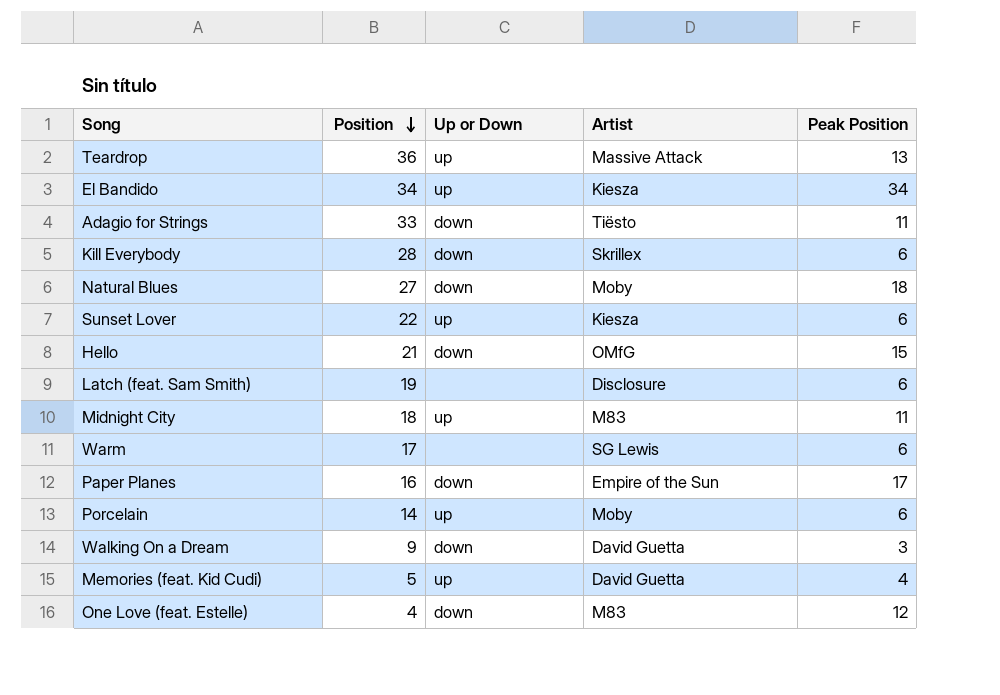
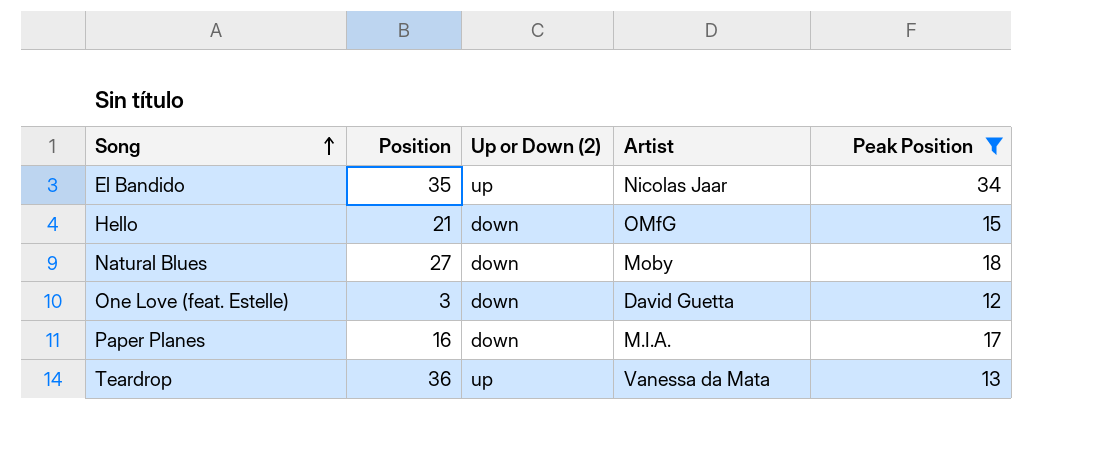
filter: none -> Peak Position >= 12
row order: Position descending -> Song ascending
column name: Up or Down -> Up or Down (2)
El Bandido | Position: 34 -> 35
El Bandido | Artist: Kiesza -> Nicolas Jaar
One Love (feat. Estelle) | Position: 4 -> 3
One Love (feat. Estelle) | Artist: M83 -> David Guetta
Paper Planes | Artist: Empire of the Sun -> M.I.A.
Teardrop | Artist: Massive Attack -> Vanessa da Mata

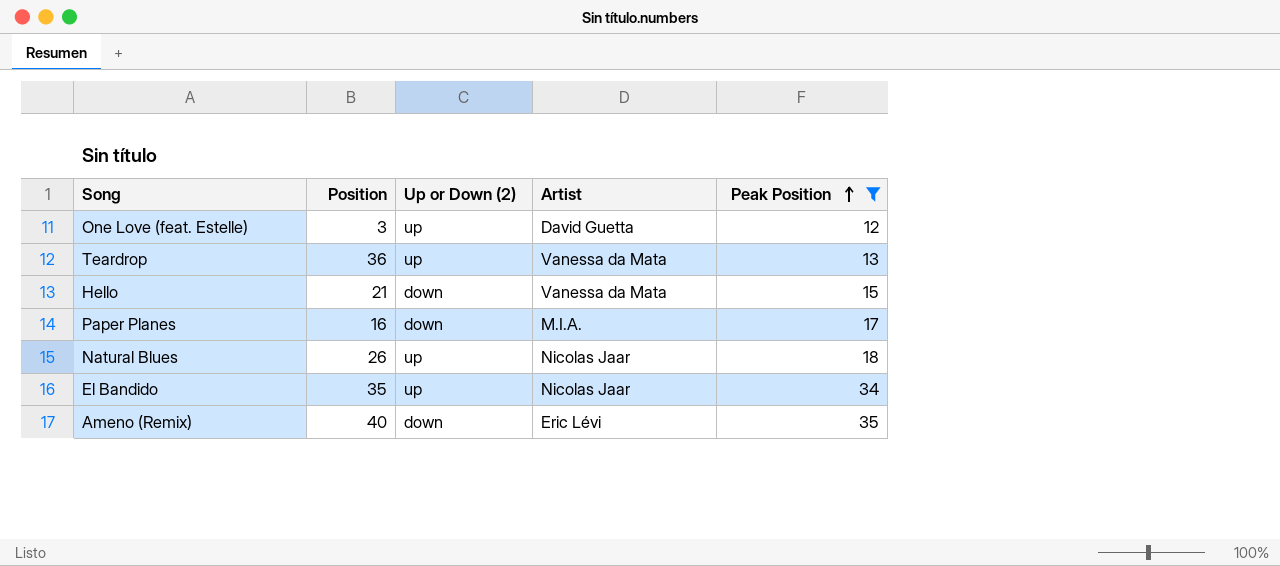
row order: Song ascending -> Peak Position ascending
One Love (feat. Estelle) | Up or Down (2): down -> up
Hello | Artist: OMfG -> Vanessa da Mata
Natural Blues | Position: 27 -> 26
Natural Blues | Up or Down (2): down -> up
Natural Blues | Artist: Moby -> Nicolas Jaar
row Ameno (Remix): none -> 40 | down | Eric Lévi | 35

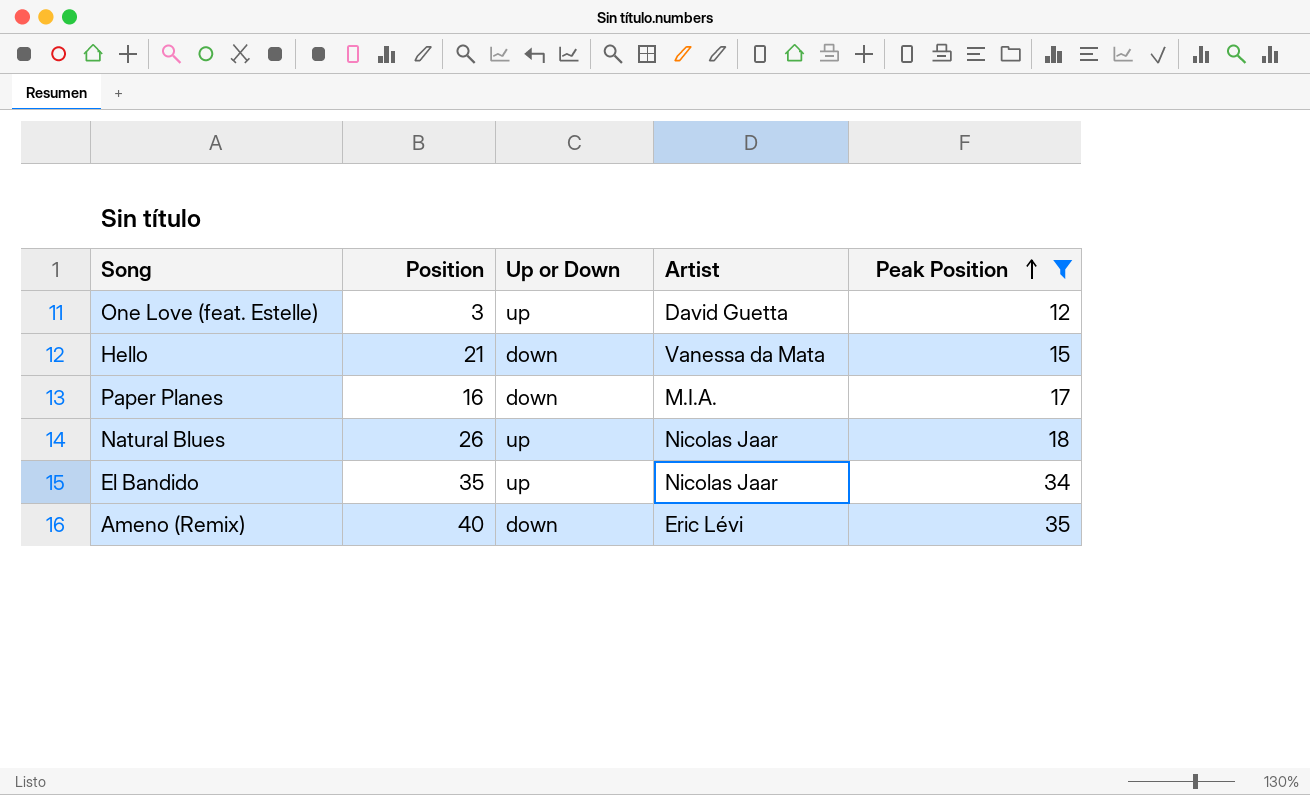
column name: Up or Down (2) -> Up or Down
row Teardrop: 36 | up | Vanessa da Mata | 13 -> none

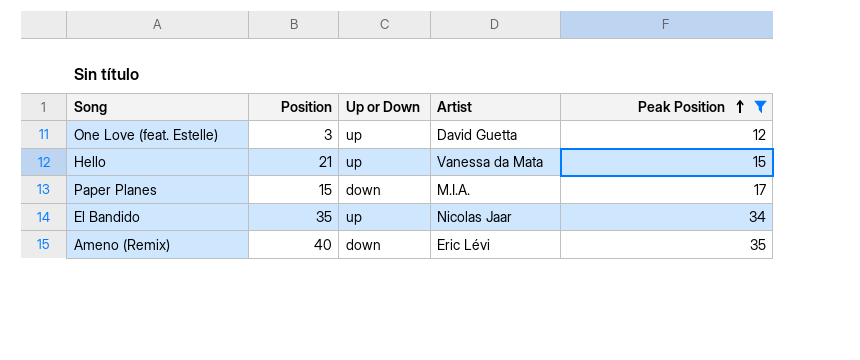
row Natural Blues: 26 | up | Nicolas Jaar | 18 -> none
Hello | Up or Down: down -> up
Paper Planes | Position: 16 -> 15

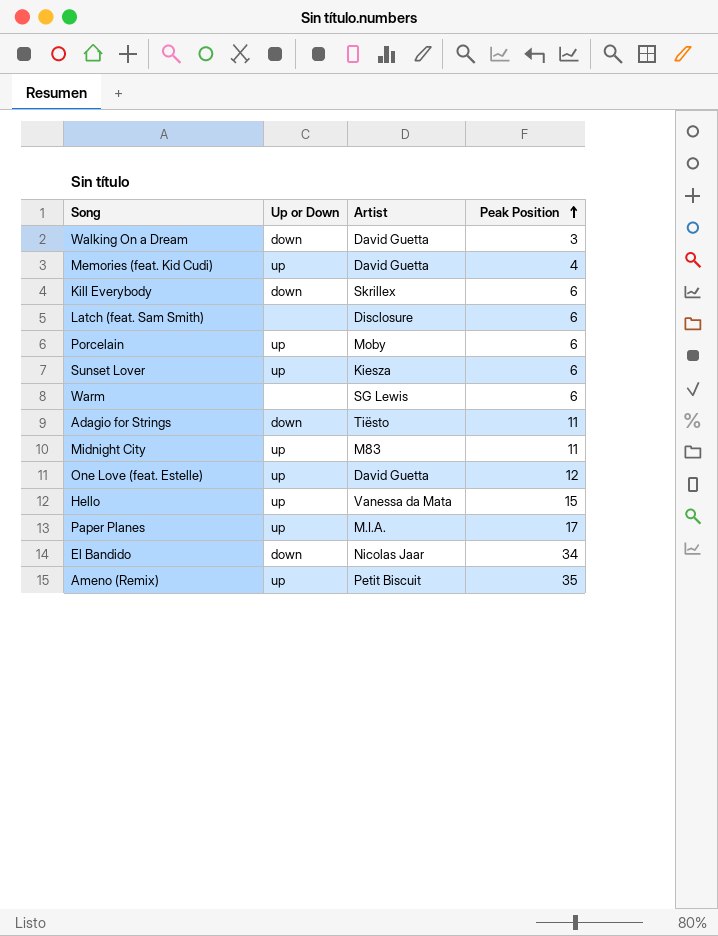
filter: Peak Position >= 12 -> none
column Position | position: 2 -> none
Paper Planes | Up or Down: down -> up
El Bandido | Up or Down: up -> down
Ameno (Remix) | Up or Down: down -> up
Ameno (Remix) | Artist: Eric Lévi -> Petit Biscuit

